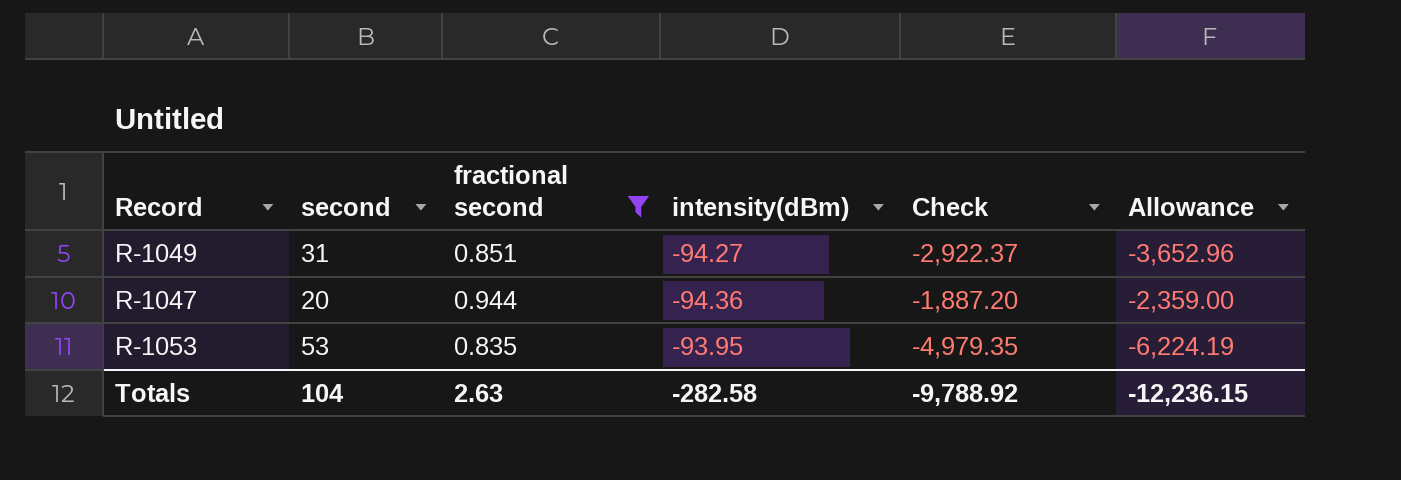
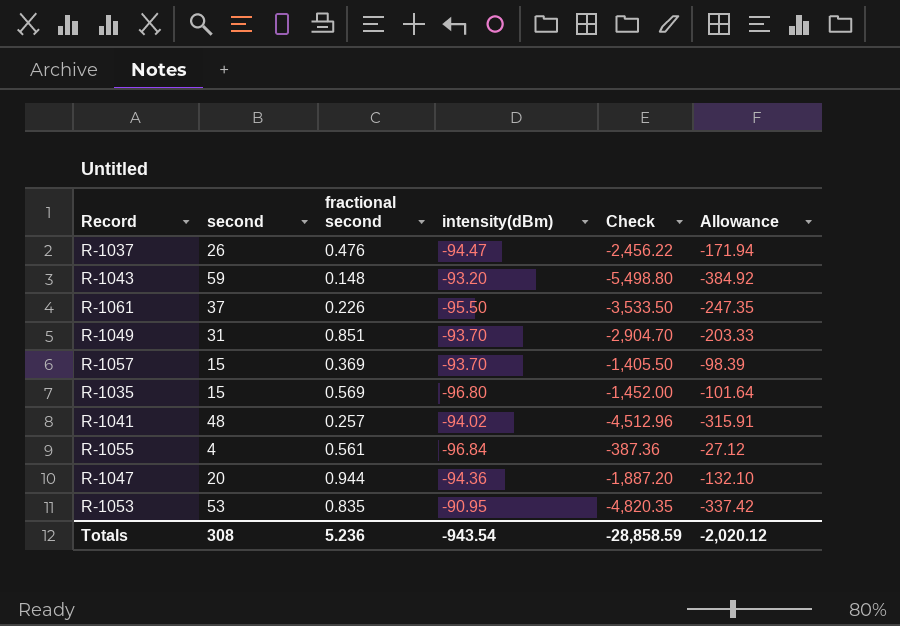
filter: fractional second >= 0.835 -> none
column Allowance | formula: [Check] * 1.25 -> [Check] * 0.07
R-1049 | intensity(dBm): -94.27 -> -93.70
R-1049 | Check: -2,922.37 -> -2,904.70
R-1053 | intensity(dBm): -93.95 -> -90.95
R-1053 | Check: -4,979.35 -> -4,820.35
Totals | second: 104 -> 308
Totals | fractional second: 2.63 -> 5.236
Totals | intensity(dBm): -282.58 -> -943.54
Totals | Check: -9,788.92 -> -28,858.59
Totals | Allowance: -12,236.15 -> -2,020.12

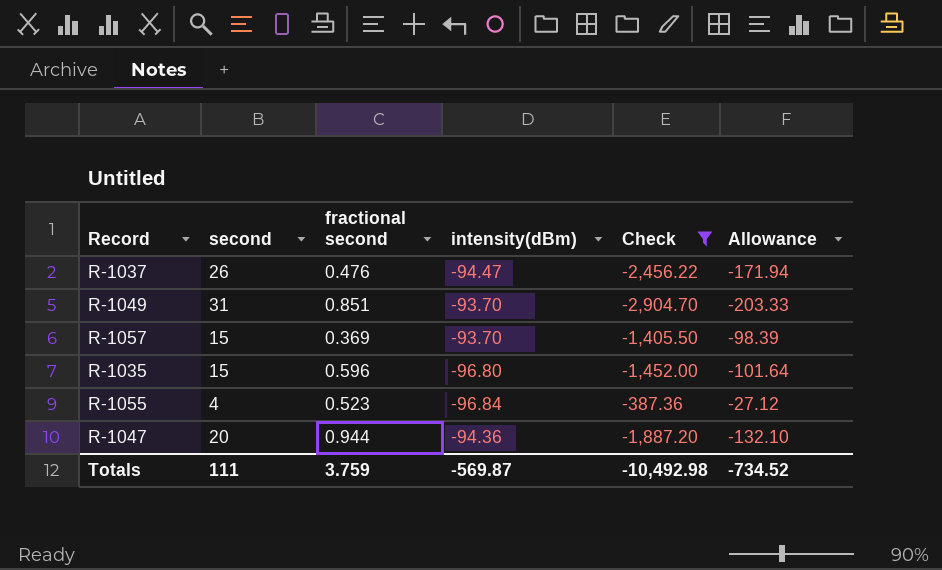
filter: none -> Check >= -2,904.70
R-1035 | fractional second: 0.569 -> 0.596
R-1055 | fractional second: 0.561 -> 0.523
Totals | second: 308 -> 111
Totals | fractional second: 5.236 -> 3.759
Totals | intensity(dBm): -943.54 -> -569.87
Totals | Check: -28,858.59 -> -10,492.98
Totals | Allowance: -2,020.12 -> -734.52

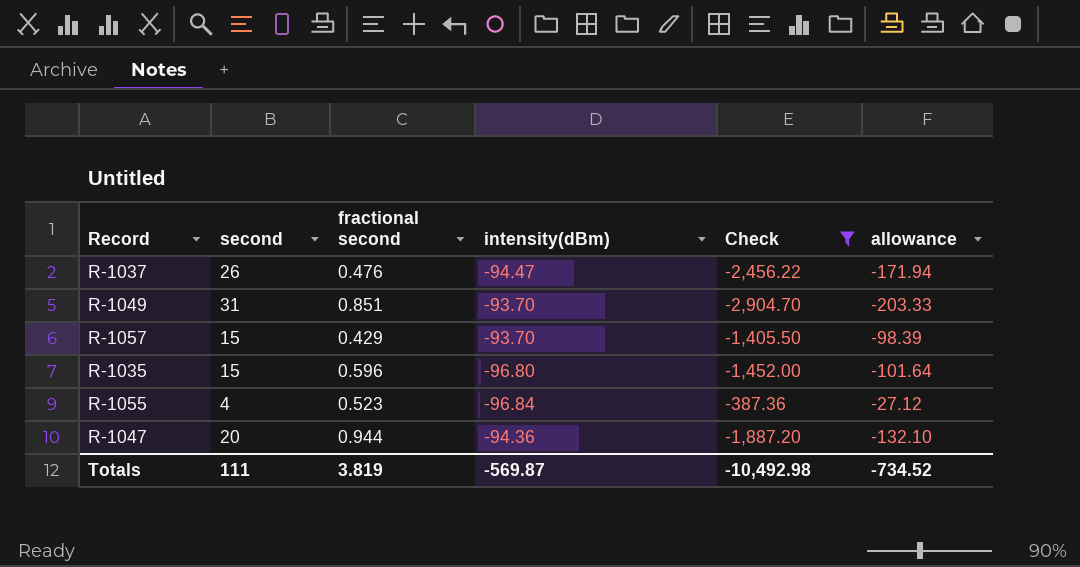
column name: Allowance -> allowance
R-1057 | fractional second: 0.369 -> 0.429
Totals | fractional second: 3.759 -> 3.819

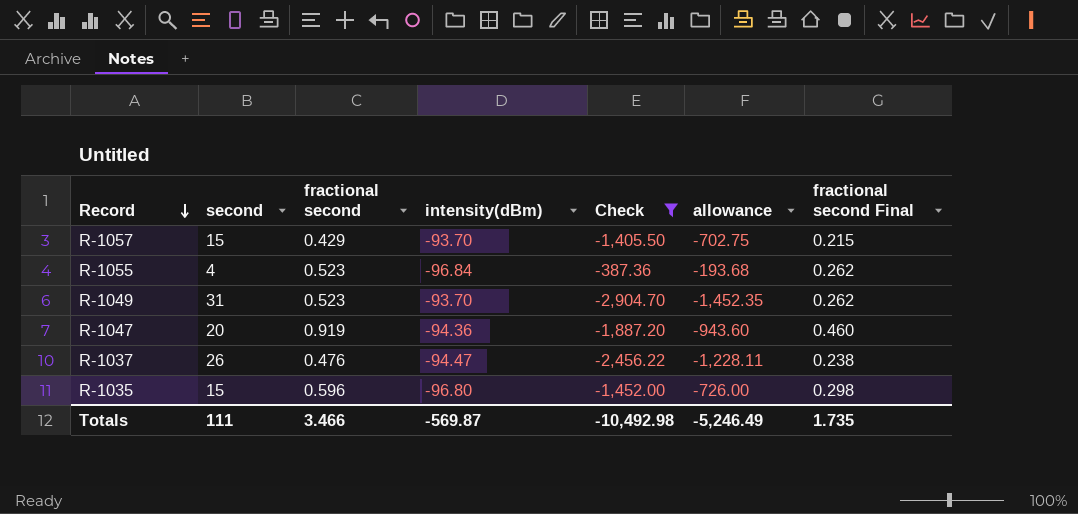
row order: none -> Record descending
column allowance | formula: [Check] * 0.07 -> [Check] * 0.5
column fractional second Final | formula: none -> [fractional second] * 0.5
R-1049 | fractional second: 0.851 -> 0.523
R-1047 | fractional second: 0.944 -> 0.919
Totals | fractional second: 3.819 -> 3.466
Totals | allowance: -734.52 -> -5,246.49

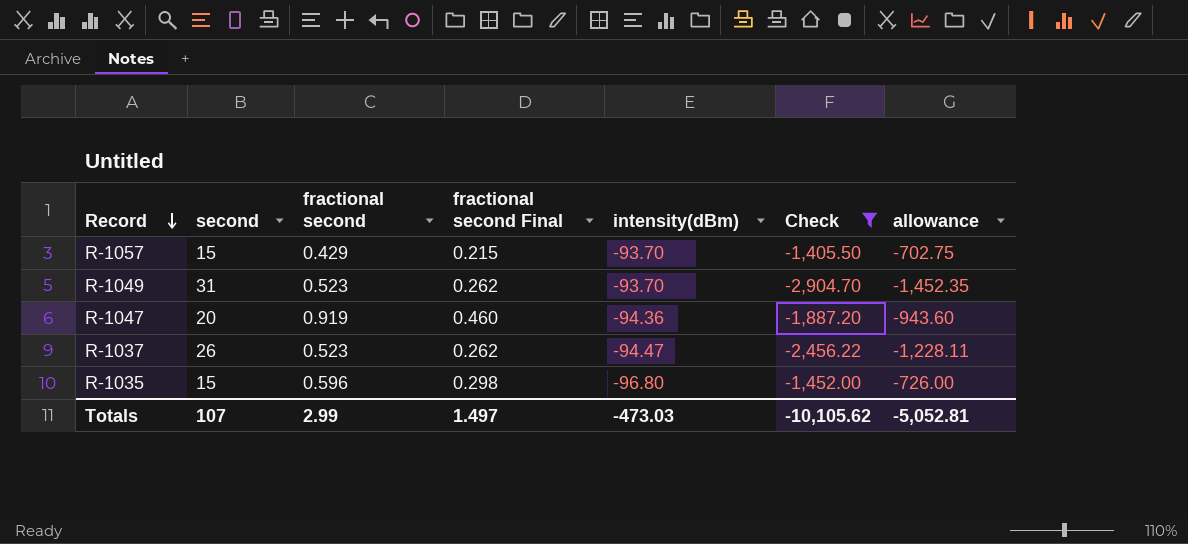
column fractional second Final | position: 7 -> 4
row R-1055: 4 | 0.523 | -96.84 | -387.36 | -193.68 | 0.262 -> none
R-1037 | fractional second: 0.476 -> 0.523
R-1037 | fractional second Final: 0.238 -> 0.262
Totals | second: 111 -> 107
Totals | fractional second: 3.466 -> 2.99
Totals | fractional second Final: 1.735 -> 1.497
Totals | intensity(dBm): -569.87 -> -473.03
Totals | Check: -10,492.98 -> -10,105.62
Totals | allowance: -5,246.49 -> -5,052.81

